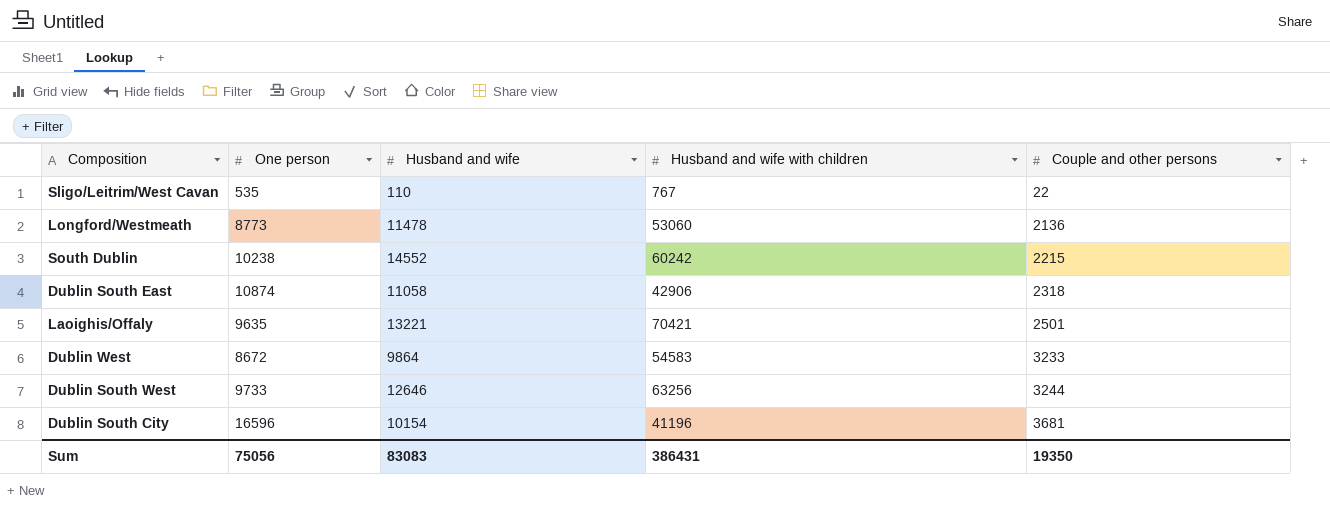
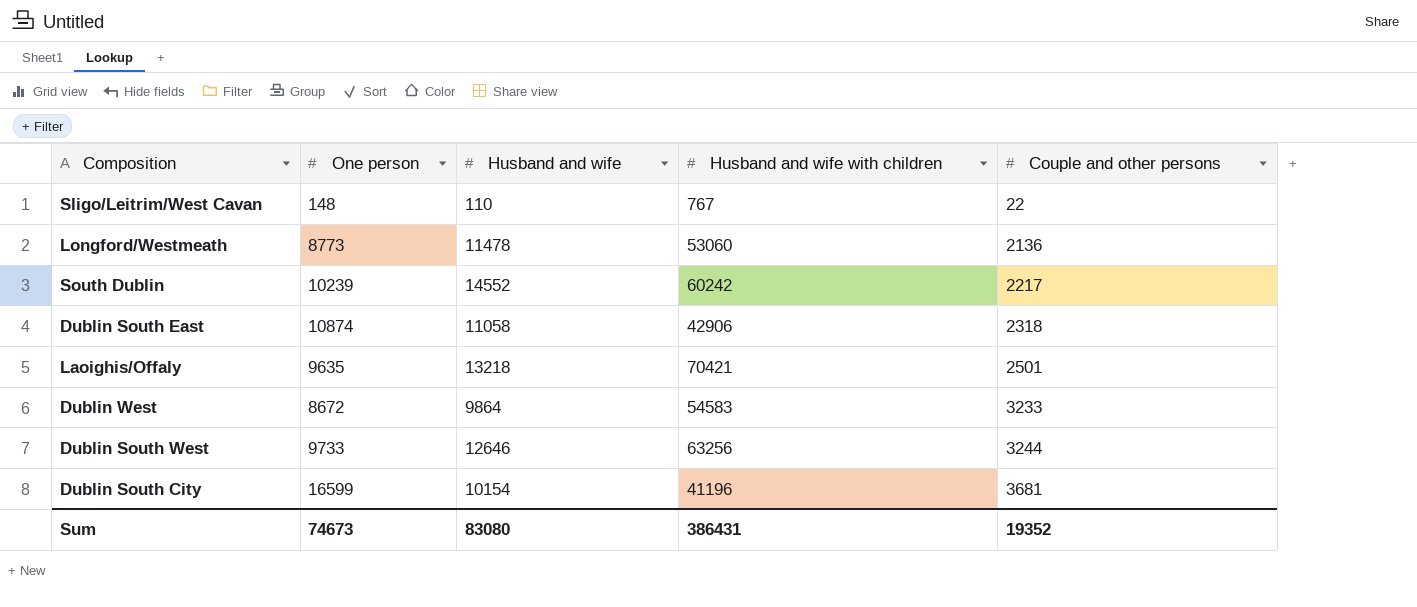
Sligo/Leitrim/West Cavan | One person: 535 -> 148
South Dublin | One person: 10238 -> 10239
South Dublin | Couple and other persons: 2215 -> 2217
Laoighis/Offaly | Husband and wife: 13221 -> 13218
Dublin South City | One person: 16596 -> 16599
Sum | One person: 75056 -> 74673
Sum | Husband and wife: 83083 -> 83080
Sum | Couple and other persons: 19350 -> 19352

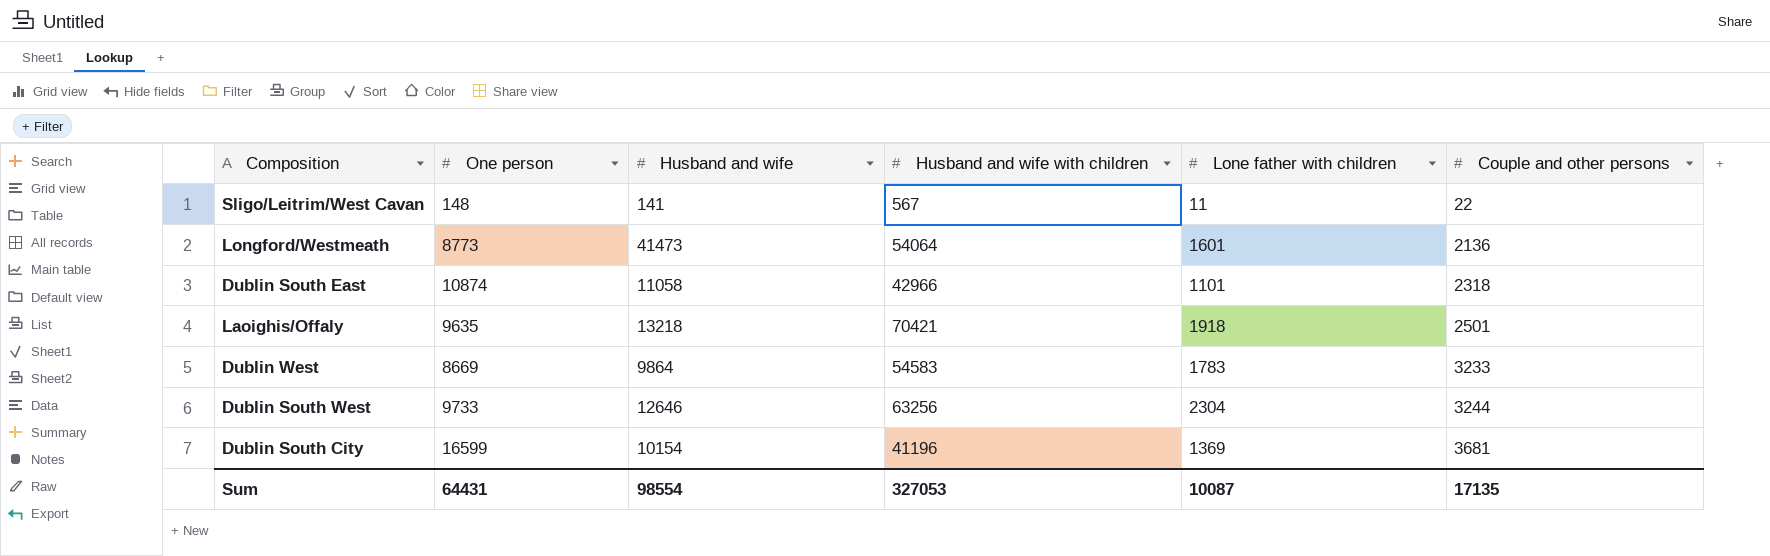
column Lone father with children | position: none -> 5
row South Dublin: 10239 | 14552 | 60242 | 2217 -> none
Sligo/Leitrim/West Cavan | Husband and wife: 110 -> 141
Sligo/Leitrim/West Cavan | Husband and wife with children: 767 -> 567
Longford/Westmeath | Husband and wife: 11478 -> 41473
Longford/Westmeath | Husband and wife with children: 53060 -> 54064
Dublin South East | Husband and wife with children: 42906 -> 42966
Dublin West | One person: 8672 -> 8669
Sum | One person: 74673 -> 64431
Sum | Husband and wife: 83080 -> 98554
Sum | Husband and wife with children: 386431 -> 327053
Sum | Couple and other persons: 19352 -> 17135

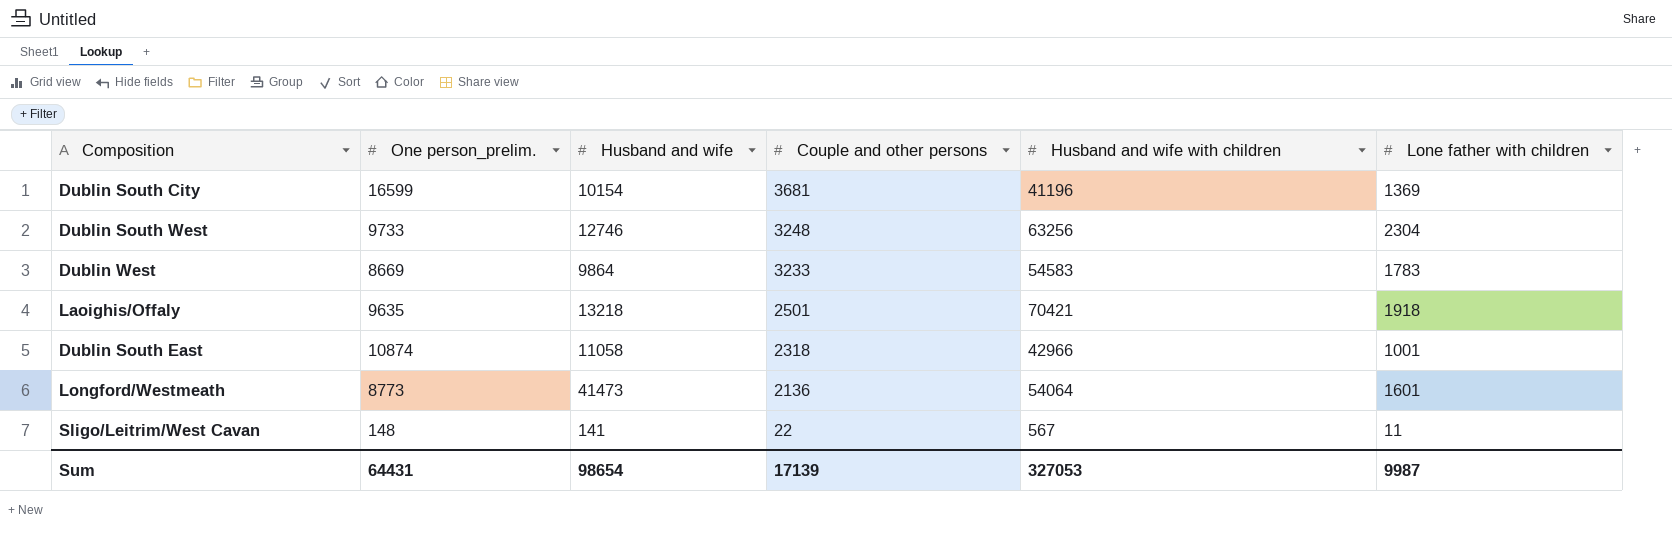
row order: Couple and other persons ascending -> Couple and other persons descending
column name: One person -> One person_prelim.
column Couple and other persons | position: 6 -> 4
Dublin South West | Husband and wife: 12646 -> 12746
Dublin South West | Couple and other persons: 3244 -> 3248
Dublin South East | Lone father with children: 1101 -> 1001
Sum | Husband and wife: 98554 -> 98654
Sum | Couple and other persons: 17135 -> 17139
Sum | Lone father with children: 10087 -> 9987

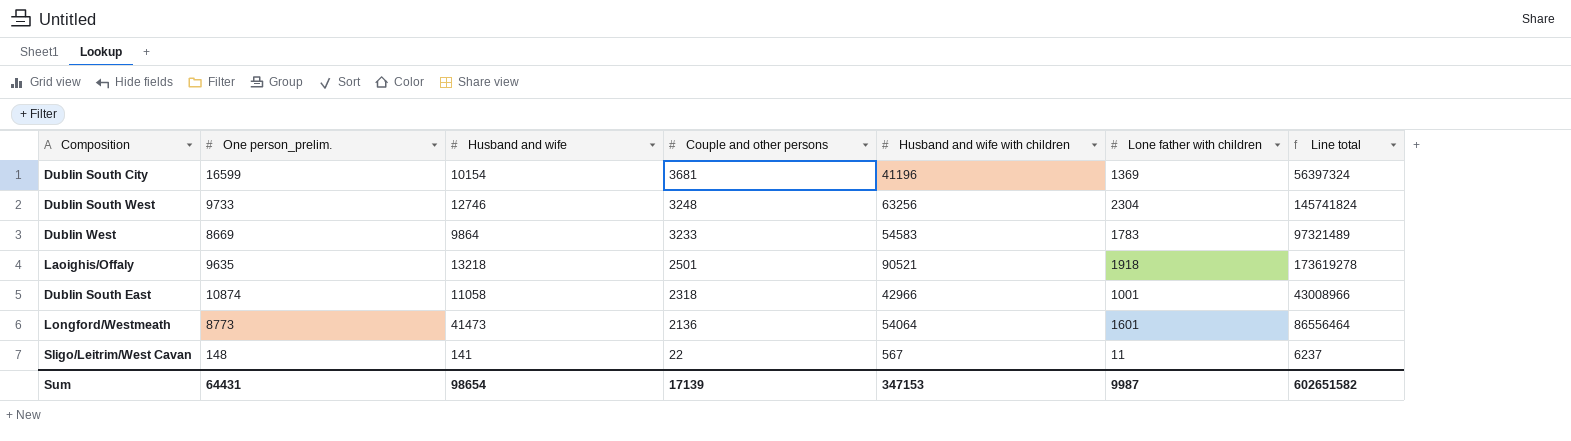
column Line total | formula: none -> [Husband and wife with children] * [Lone father with children]
Laoighis/Offaly | Husband and wife with children: 70421 -> 90521
Sum | Husband and wife with children: 327053 -> 347153

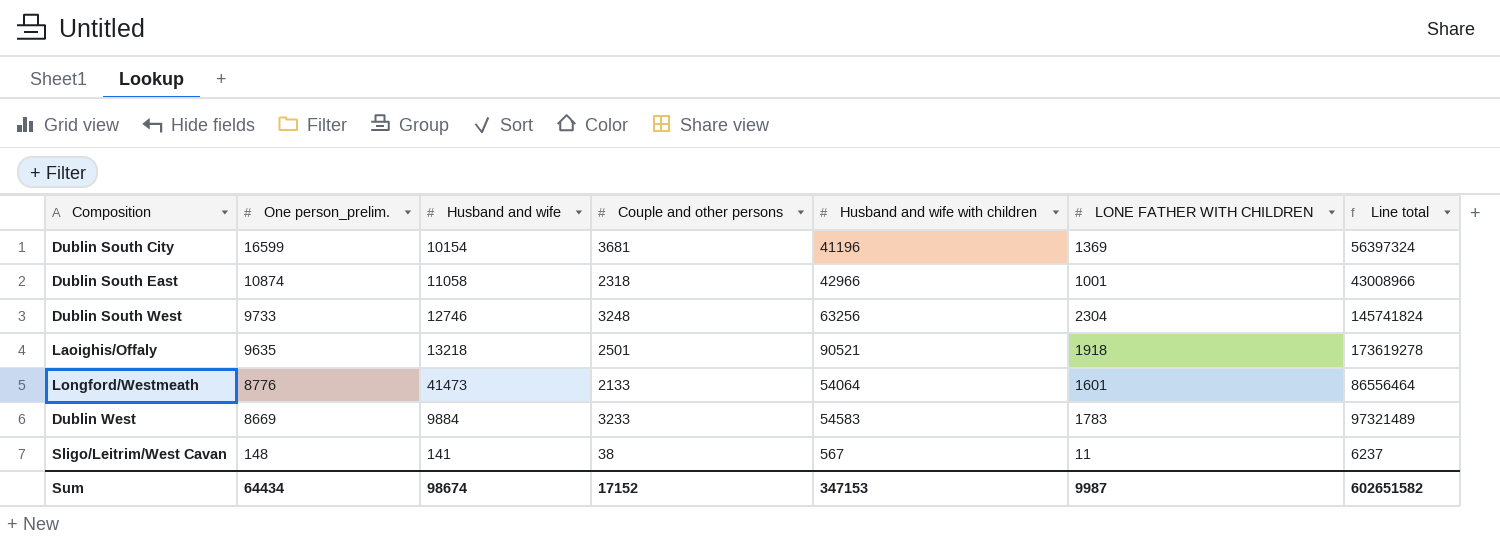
row order: Couple and other persons descending -> One person_prelim. descending
column name: Lone father with children -> LONE FATHER WITH CHILDREN
Longford/Westmeath | One person_prelim.: 8773 -> 8776
Longford/Westmeath | Couple and other persons: 2136 -> 2133
Dublin West | Husband and wife: 9864 -> 9884
Sligo/Leitrim/West Cavan | Couple and other persons: 22 -> 38
Sum | One person_prelim.: 64431 -> 64434
Sum | Husband and wife: 98654 -> 98674
Sum | Couple and other persons: 17139 -> 17152

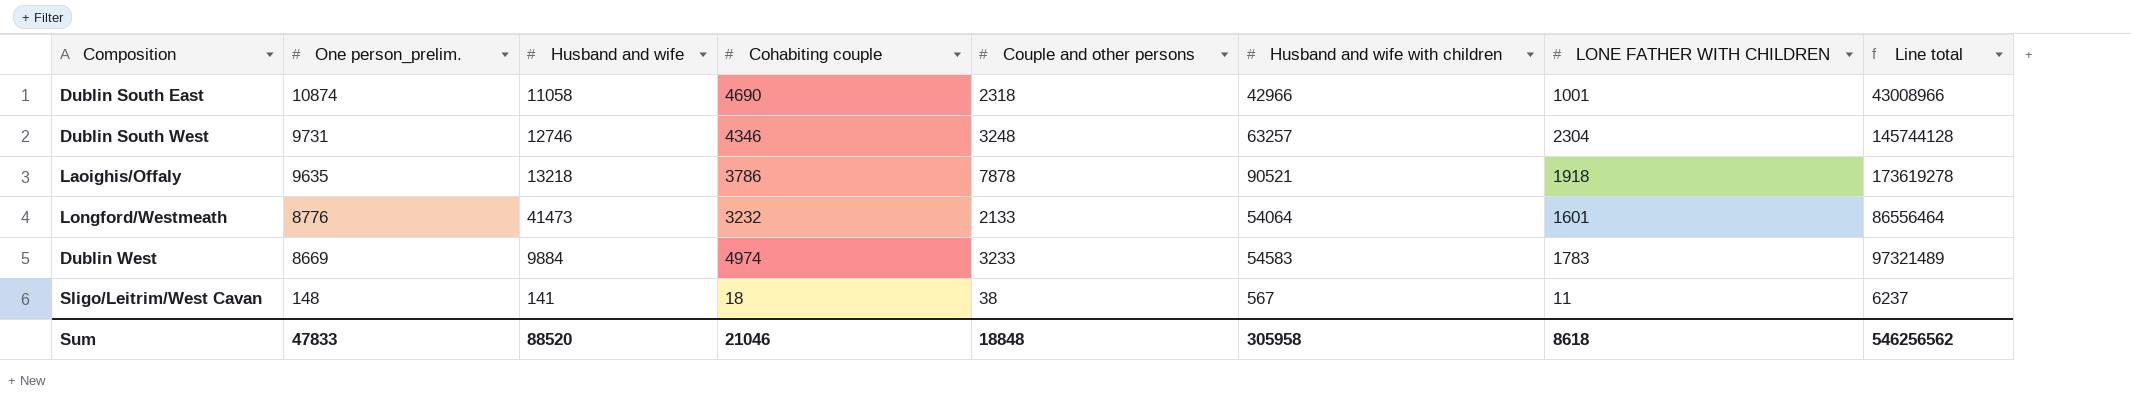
column Cohabiting couple | position: none -> 4
row Dublin South City: 16599 | 10154 | 3681 | 41196 | 1369 | 56397324 -> none
Dublin South West | One person_prelim.: 9733 -> 9731
Dublin South West | Husband and wife with children: 63256 -> 63257
Dublin South West | Line total: 145741824 -> 145744128
Laoighis/Offaly | Couple and other persons: 2501 -> 7878
Sum | One person_prelim.: 64434 -> 47833
Sum | Husband and wife: 98674 -> 88520
Sum | Couple and other persons: 17152 -> 18848
Sum | Husband and wife with children: 347153 -> 305958
Sum | LONE FATHER WITH CHILDREN: 9987 -> 8618
Sum | Line total: 602651582 -> 546256562

